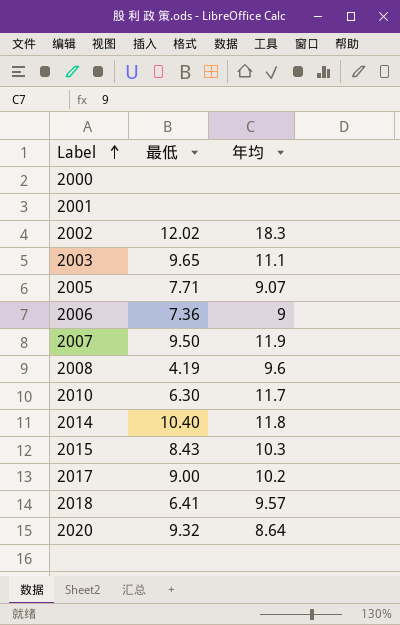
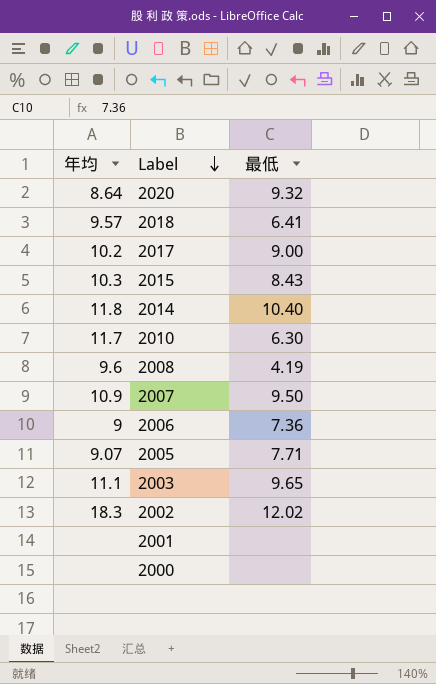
row order: Label ascending -> Label descending
column 年均 | position: 3 -> 1
2007 | 年均: 11.9 -> 10.9

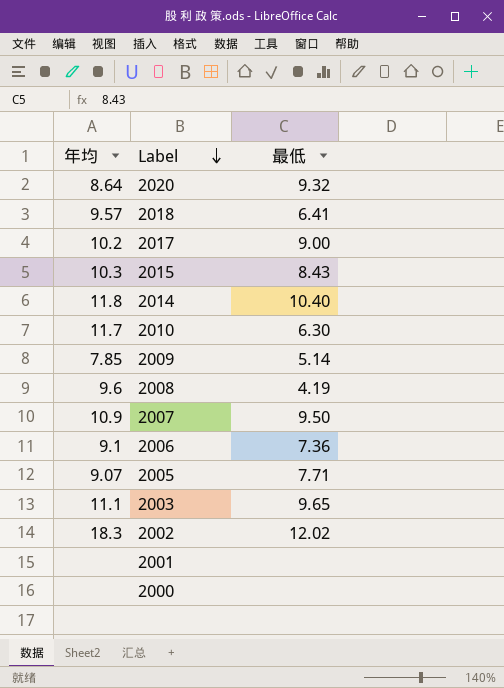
row 2009: none -> 7.85 | 5.14
2006 | 年均: 9 -> 9.1

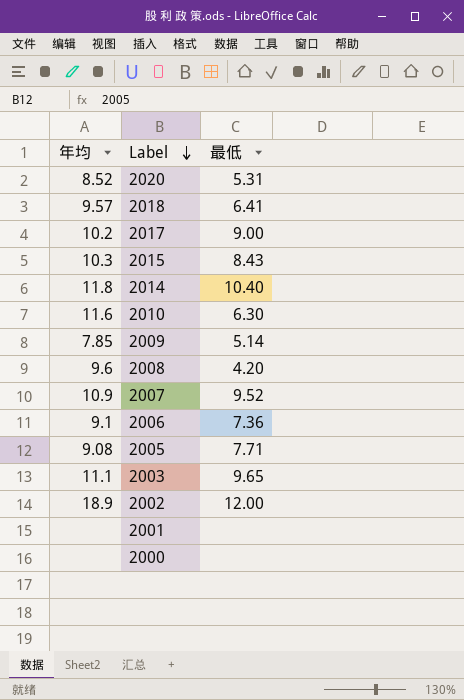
2020 | 年均: 8.64 -> 8.52
2020 | 最低: 9.32 -> 5.31
2010 | 年均: 11.7 -> 11.6
2008 | 最低: 4.19 -> 4.20
2007 | 最低: 9.50 -> 9.52
2005 | 年均: 9.07 -> 9.08
2002 | 年均: 18.3 -> 18.9
2002 | 最低: 12.02 -> 12.00

